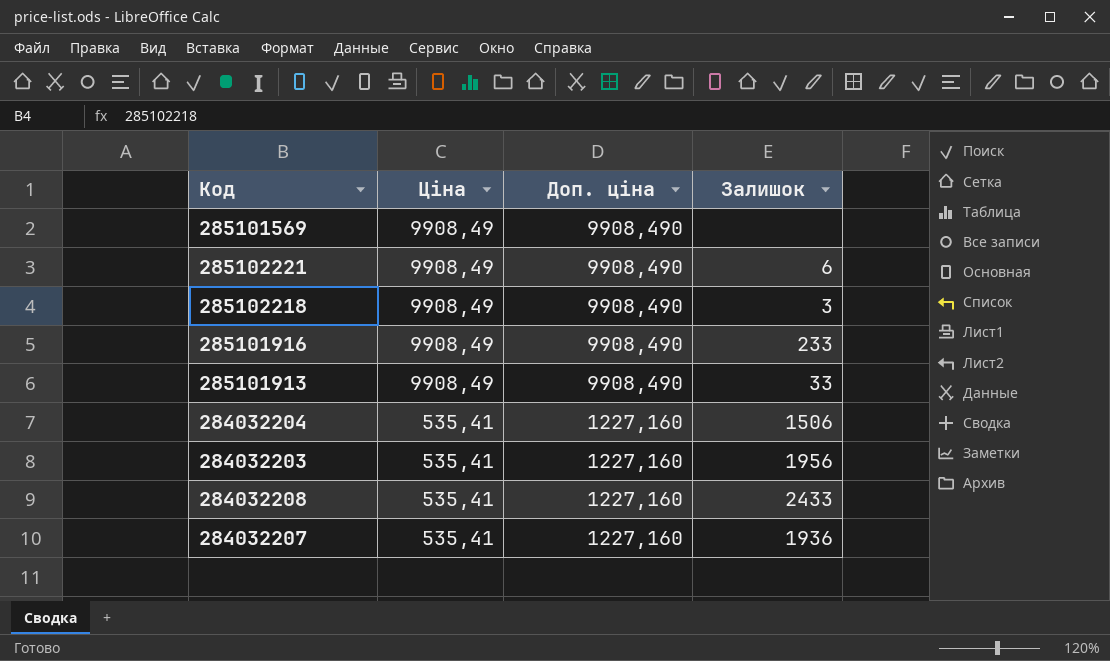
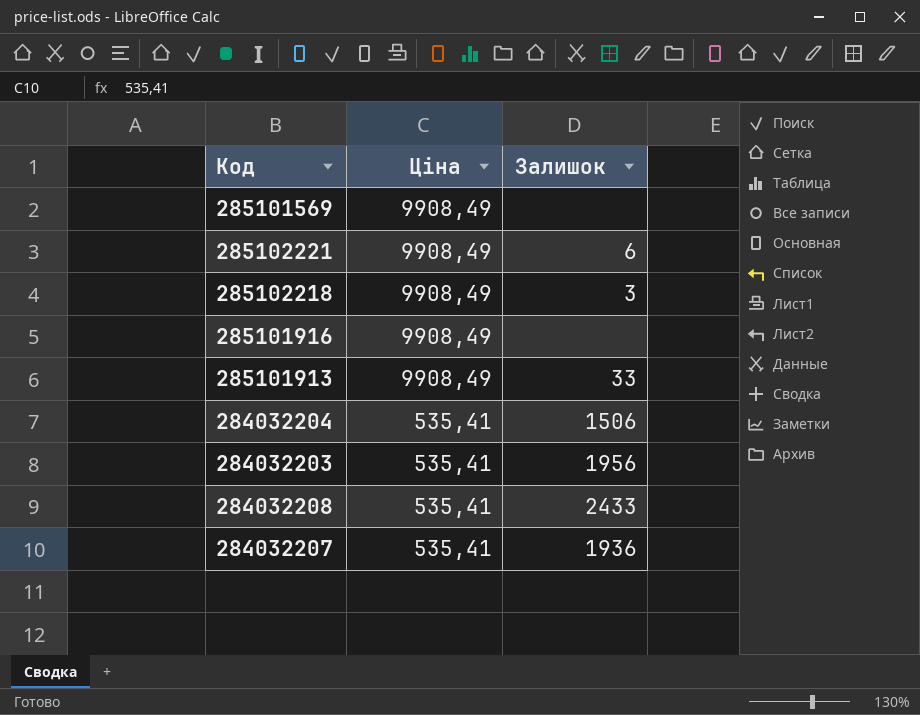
column Доп. ціна | position: 3 -> none
285101916 | Залишок: 233 -> none

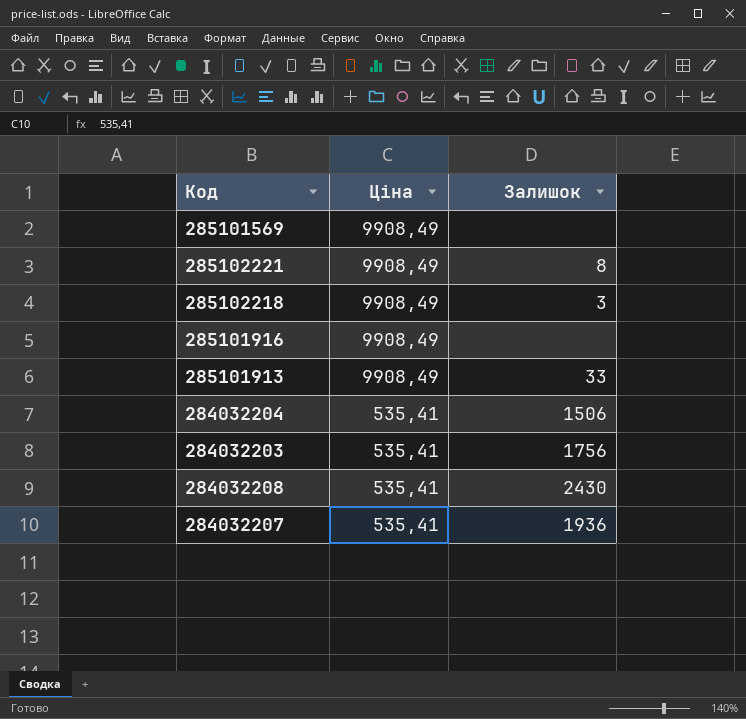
285102221 | Залишок: 6 -> 8
284032203 | Залишок: 1956 -> 1756
284032208 | Залишок: 2433 -> 2430

